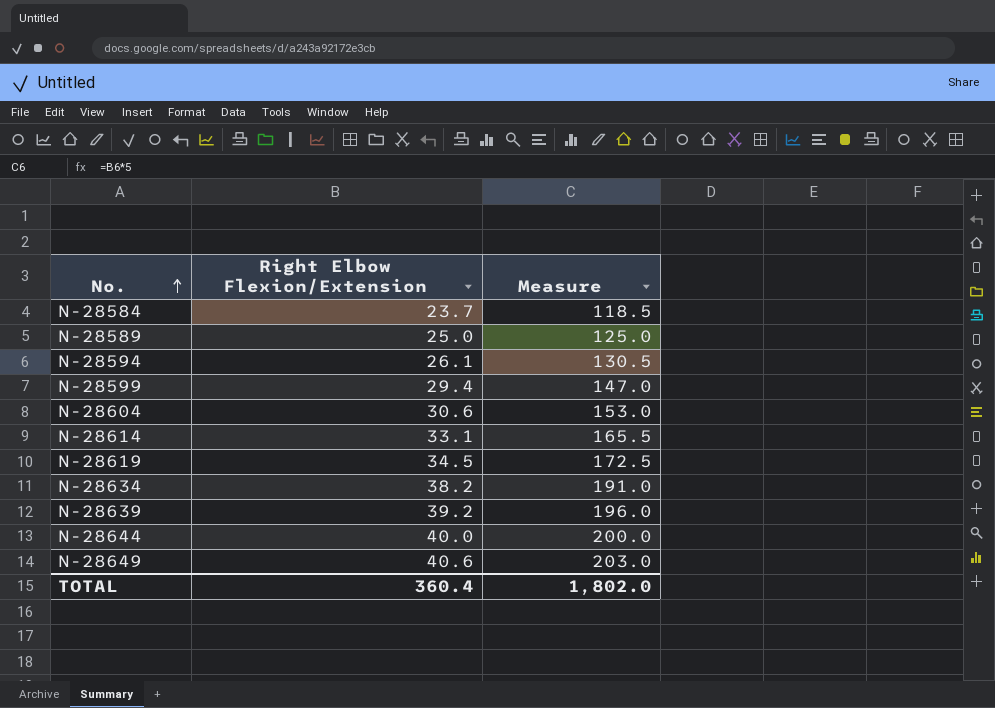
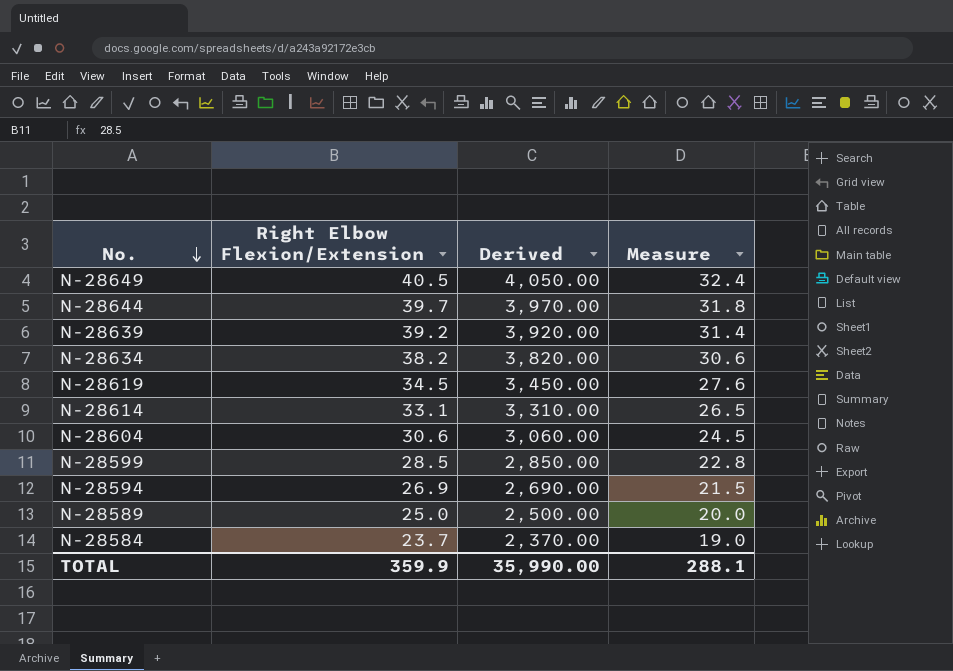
row order: No. ascending -> No. descending
column Derived | formula: none -> [Right Elbow Flexion/Extension] * 100
column Measure | formula: [Right Elbow Flexion/Extension] * 5 -> [Right Elbow Flexion/Extension] * 0.8
N-28649 | Right Elbow Flexion/Extension: 40.6 -> 40.5
N-28644 | Right Elbow Flexion/Extension: 40.0 -> 39.7
N-28599 | Right Elbow Flexion/Extension: 29.4 -> 28.5
N-28594 | Right Elbow Flexion/Extension: 26.1 -> 26.9
TOTAL | Right Elbow Flexion/Extension: 360.4 -> 359.9
TOTAL | Measure: 1,802.0 -> 288.1

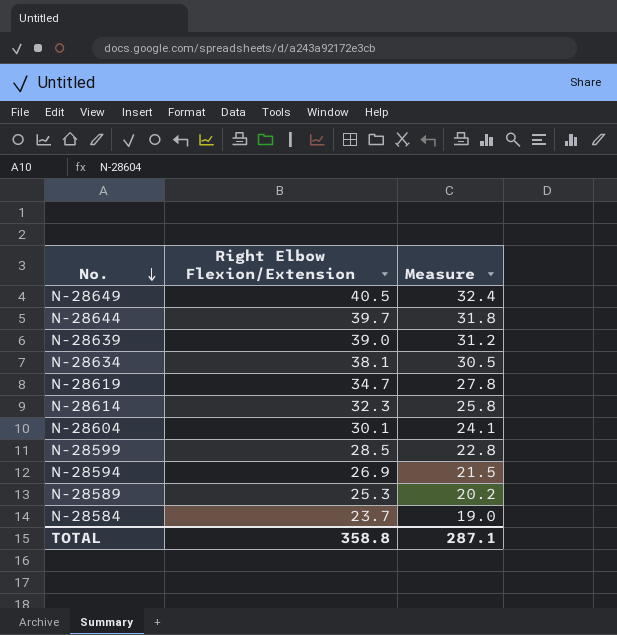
column Derived | formula: [Right Elbow Flexion/Extension] * 100 -> none
N-28639 | Right Elbow Flexion/Extension: 39.2 -> 39.0
N-28639 | Measure: 31.4 -> 31.2
N-28634 | Right Elbow Flexion/Extension: 38.2 -> 38.1
N-28634 | Measure: 30.6 -> 30.5
N-28619 | Right Elbow Flexion/Extension: 34.5 -> 34.7
N-28619 | Measure: 27.6 -> 27.8
N-28614 | Right Elbow Flexion/Extension: 33.1 -> 32.3
N-28614 | Measure: 26.5 -> 25.8
N-28604 | Right Elbow Flexion/Extension: 30.6 -> 30.1
N-28604 | Measure: 24.5 -> 24.1
N-28589 | Right Elbow Flexion/Extension: 25.0 -> 25.3
N-28589 | Measure: 20.0 -> 20.2
TOTAL | Right Elbow Flexion/Extension: 359.9 -> 358.8
TOTAL | Measure: 288.1 -> 287.1

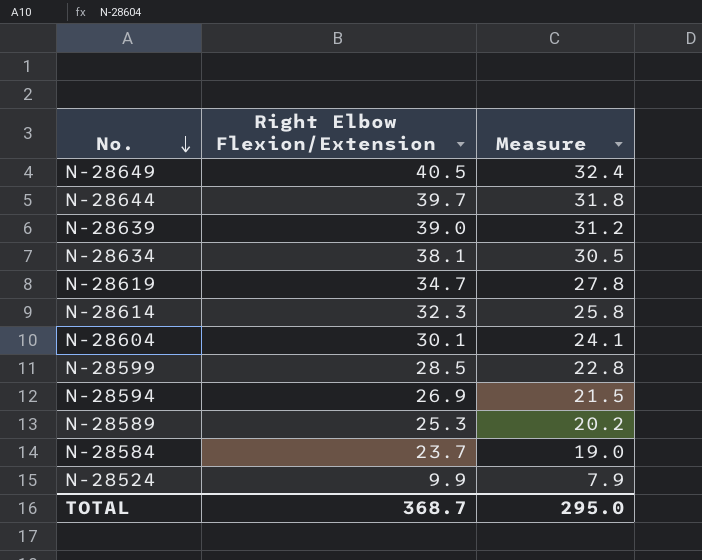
row N-28524: none -> 9.9 | 7.9
TOTAL | Right Elbow Flexion/Extension: 358.8 -> 368.7
TOTAL | Measure: 287.1 -> 295.0

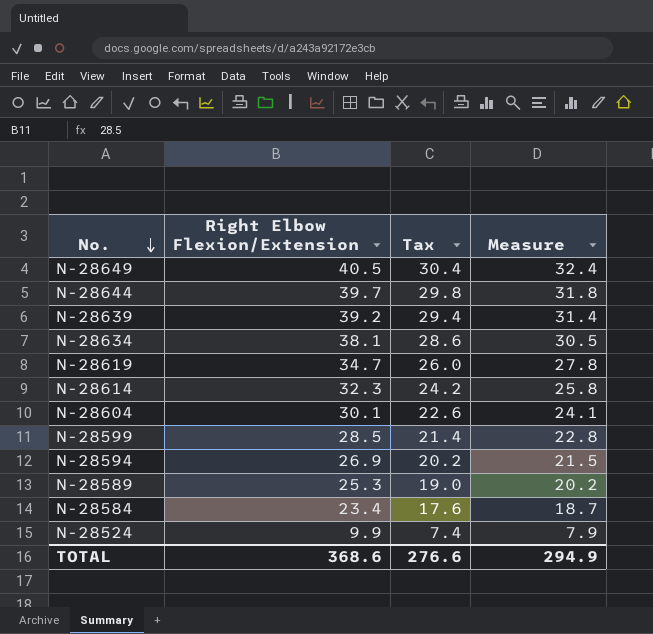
column Tax | formula: none -> [Right Elbow Flexion/Extension] * 0.75
N-28639 | Right Elbow Flexion/Extension: 39.0 -> 39.2
N-28639 | Measure: 31.2 -> 31.4
N-28584 | Right Elbow Flexion/Extension: 23.7 -> 23.4
N-28584 | Measure: 19.0 -> 18.7
TOTAL | Right Elbow Flexion/Extension: 368.7 -> 368.6
TOTAL | Measure: 295.0 -> 294.9

